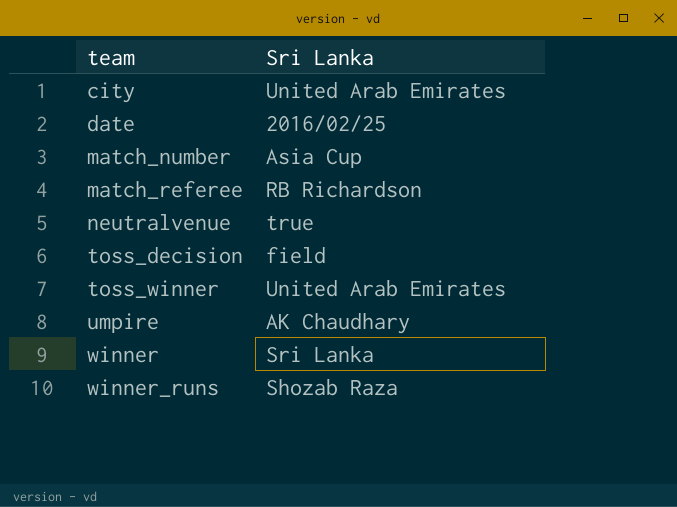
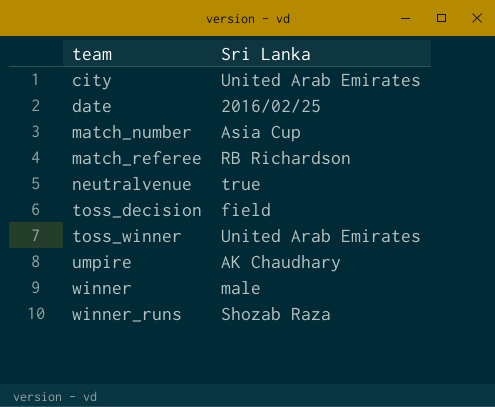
winner | Sri Lanka: Sri Lanka -> male

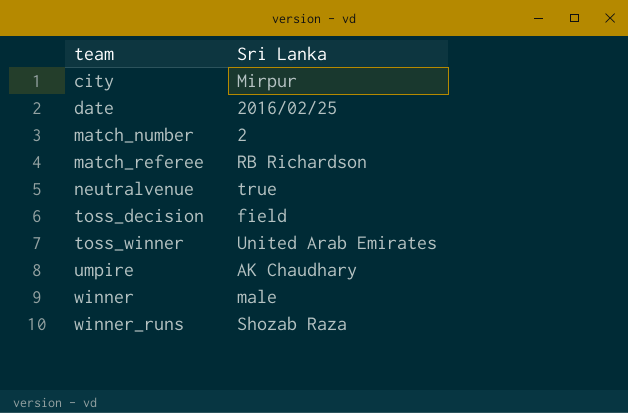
city | Sri Lanka: United Arab Emirates -> Mirpur
match_number | Sri Lanka: Asia Cup -> 2

